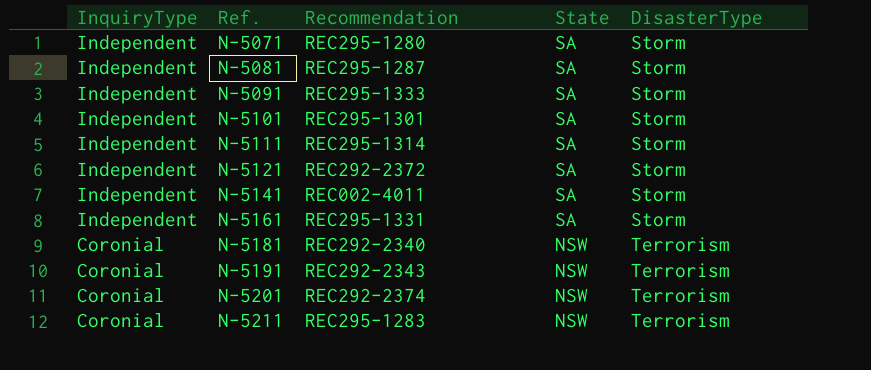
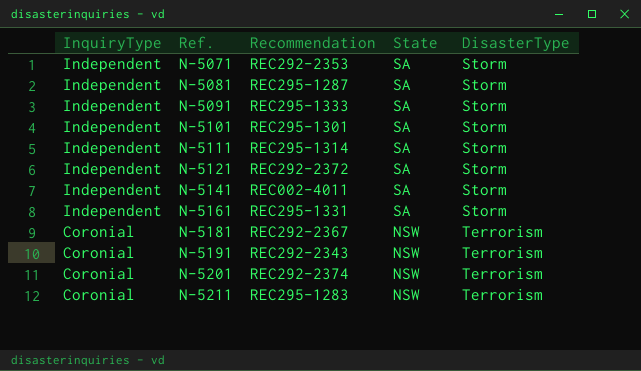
N-5071 | Recommendation: REC295-1280 -> REC292-2353
N-5181 | Recommendation: REC292-2340 -> REC292-2367

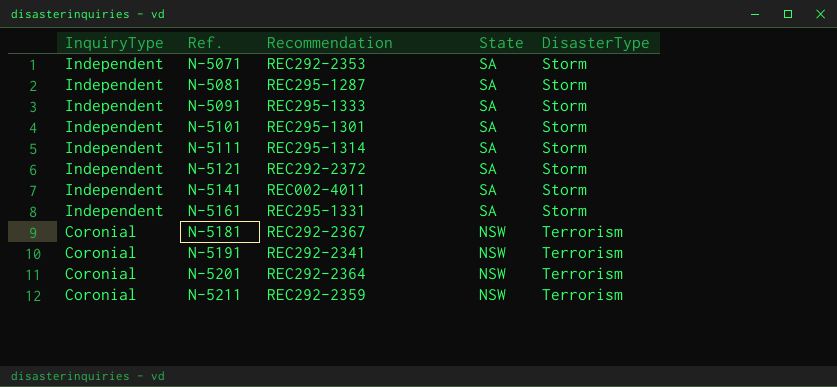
N-5191 | Recommendation: REC292-2343 -> REC292-2341
N-5201 | Recommendation: REC292-2374 -> REC292-2364
N-5211 | Recommendation: REC295-1283 -> REC292-2359

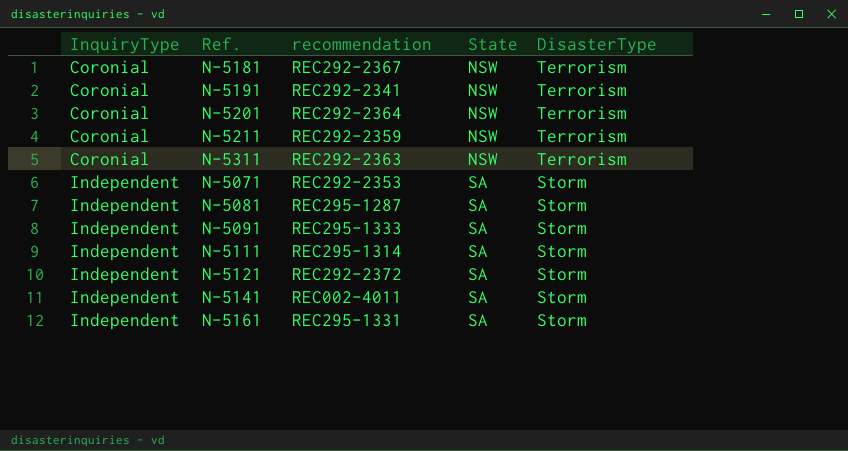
row order: InquiryType descending -> InquiryType ascending
column name: Recommendation -> recommendation
row N-5101: Independent | REC295-1301 | SA | Storm -> none
row N-5311: none -> Coronial | REC292-2363 | NSW | Terrorism

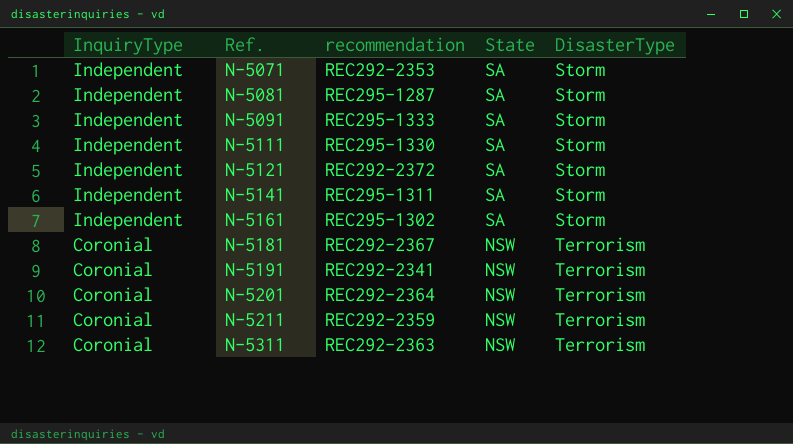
row order: InquiryType ascending -> InquiryType descending
N-5111 | recommendation: REC295-1314 -> REC295-1330
N-5141 | recommendation: REC002-4011 -> REC295-1311
N-5161 | recommendation: REC295-1331 -> REC295-1302

